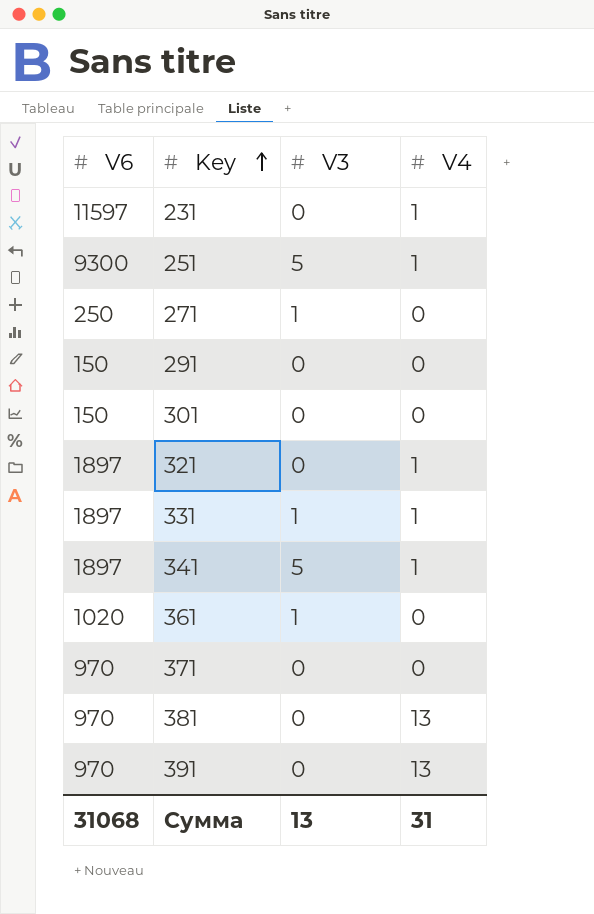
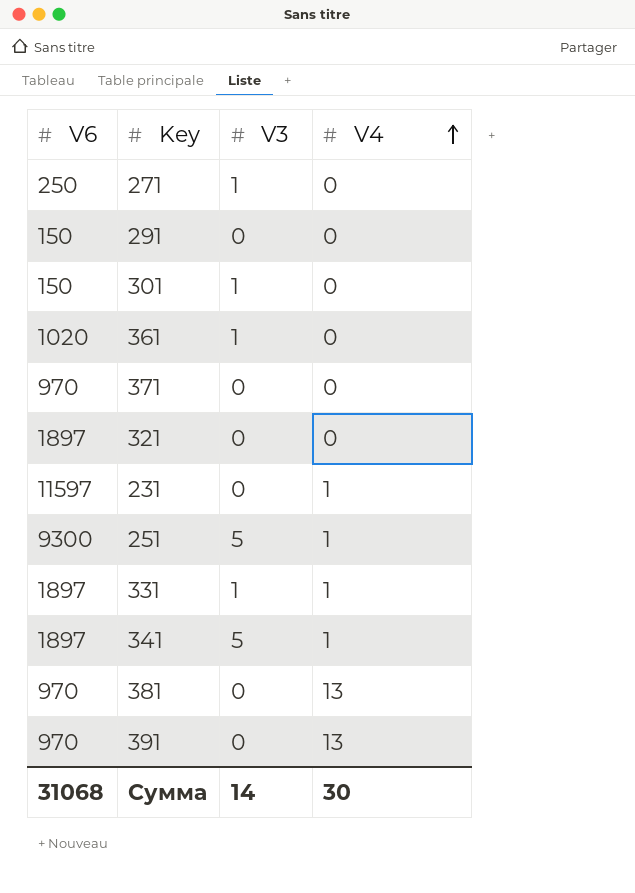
row order: Key ascending -> V4 ascending
301 | V3: 0 -> 1
321 | V4: 1 -> 0
Сумма | V3: 13 -> 14
Сумма | V4: 31 -> 30

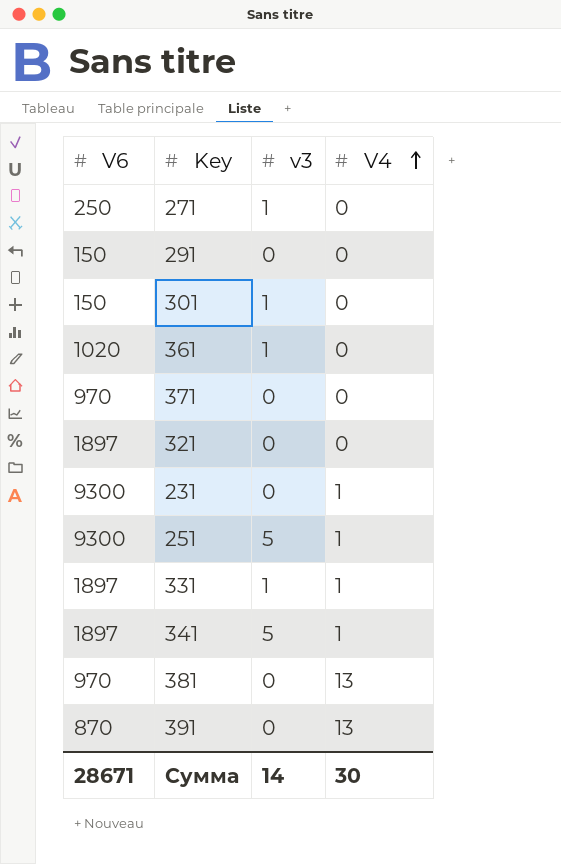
column name: V3 -> v3
231 | V6: 11597 -> 9300
391 | V6: 970 -> 870
Сумма | V6: 31068 -> 28671

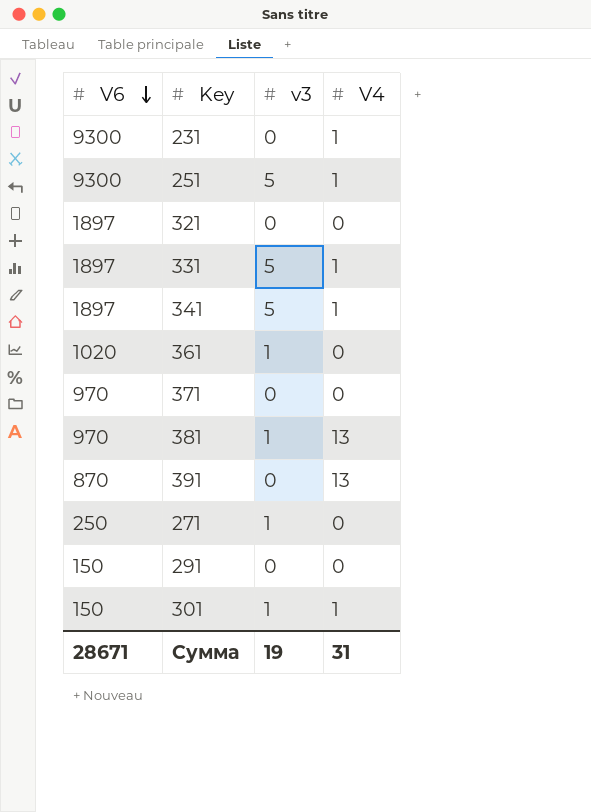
row order: V4 ascending -> V6 descending
331 | v3: 1 -> 5
381 | v3: 0 -> 1
301 | V4: 0 -> 1
Сумма | v3: 14 -> 19
Сумма | V4: 30 -> 31

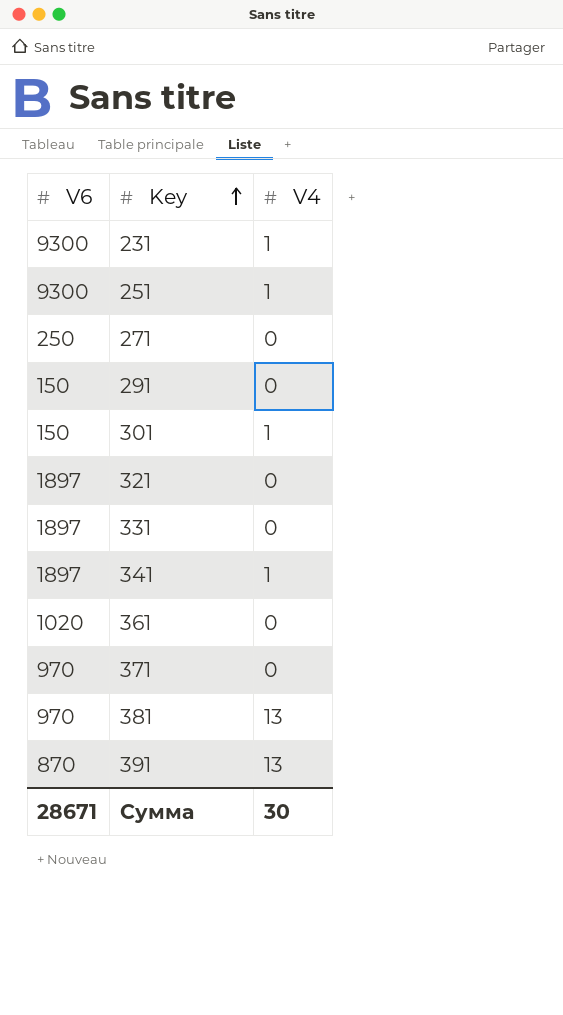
row order: V6 descending -> Key ascending
column v3 | position: 3 -> none
331 | V4: 1 -> 0
Сумма | V4: 31 -> 30

